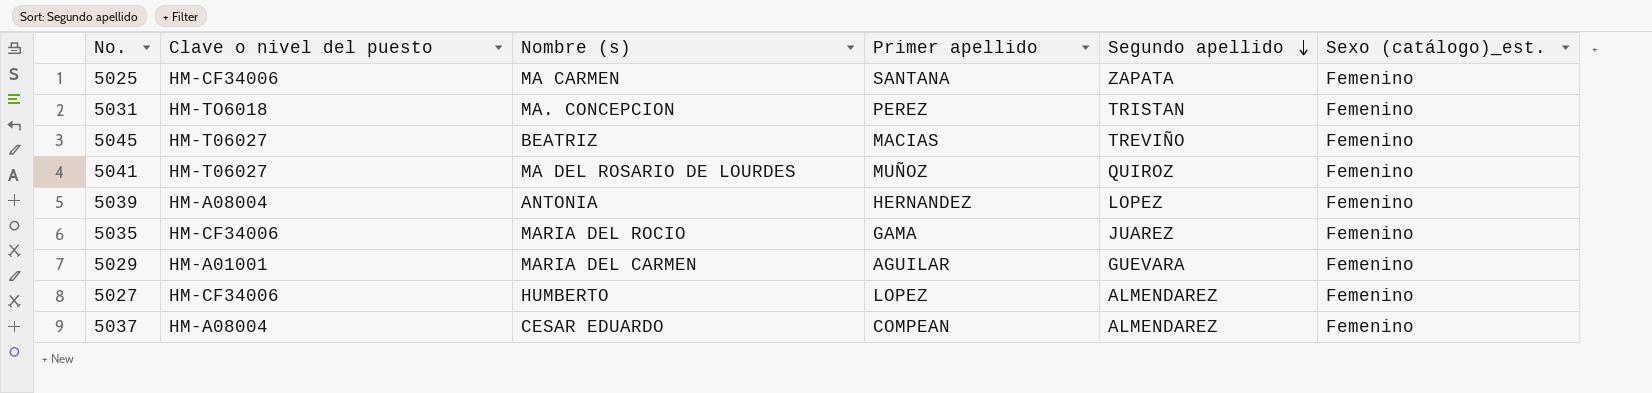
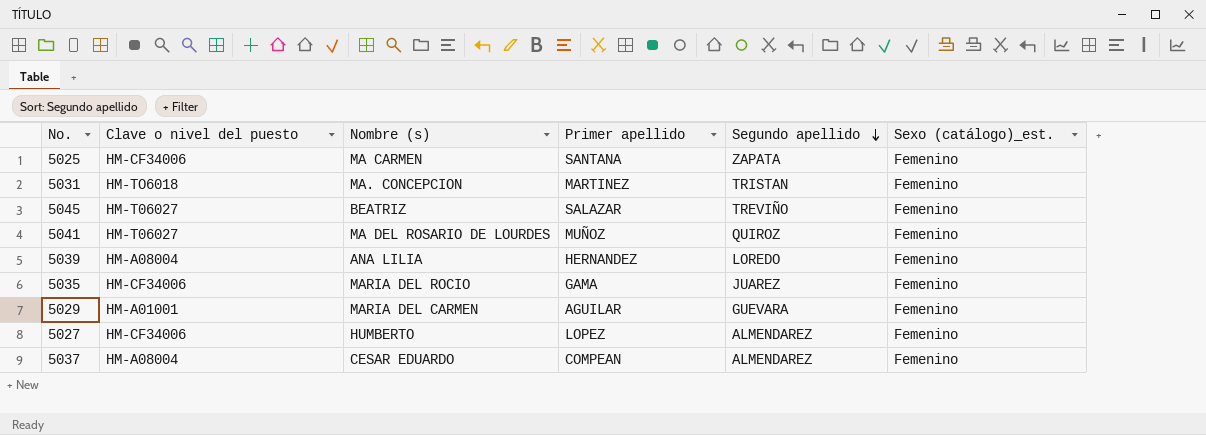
5031 | Primer apellido: PEREZ -> MARTINEZ
5045 | Primer apellido: MACIAS -> SALAZAR
5039 | Nombre (s): ANTONIA -> ANA LILIA
5039 | Segundo apellido: LOPEZ -> LOREDO

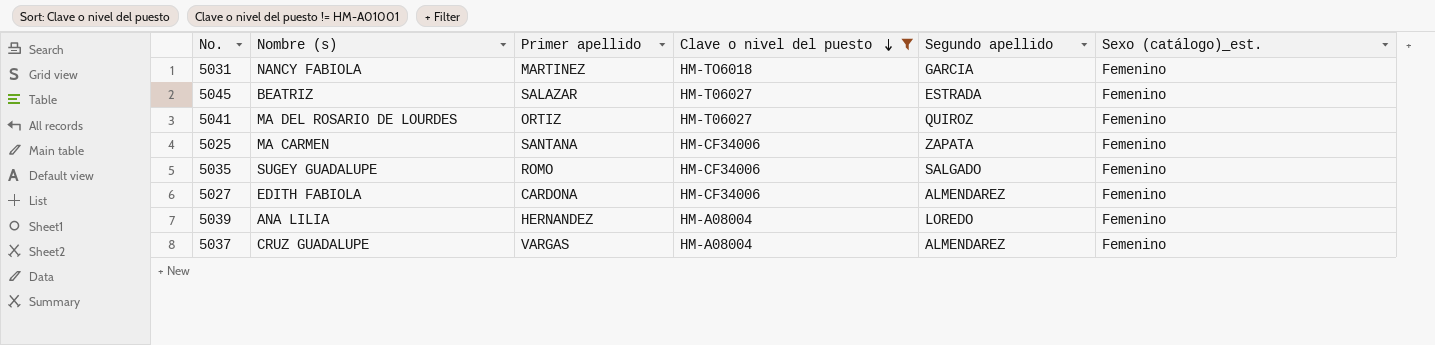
filter: none -> Clave o nivel del puesto != HM-A01001
row order: Segundo apellido descending -> Clave o nivel del puesto descending
column Clave o nivel del puesto | position: 2 -> 4
5031 | Nombre (s): MA. CONCEPCION -> NANCY FABIOLA
5031 | Segundo apellido: TRISTAN -> GARCIA
5045 | Segundo apellido: TREVIÑO -> ESTRADA
5041 | Primer apellido: MUÑOZ -> ORTIZ
5035 | Nombre (s): MARIA DEL ROCIO -> SUGEY GUADALUPE
5035 | Primer apellido: GAMA -> ROMO
5035 | Segundo apellido: JUAREZ -> SALGADO
5027 | Nombre (s): HUMBERTO -> EDITH FABIOLA
5027 | Primer apellido: LOPEZ -> CARDONA
5037 | Nombre (s): CESAR EDUARDO -> CRUZ GUADALUPE
5037 | Primer apellido: COMPEAN -> VARGAS

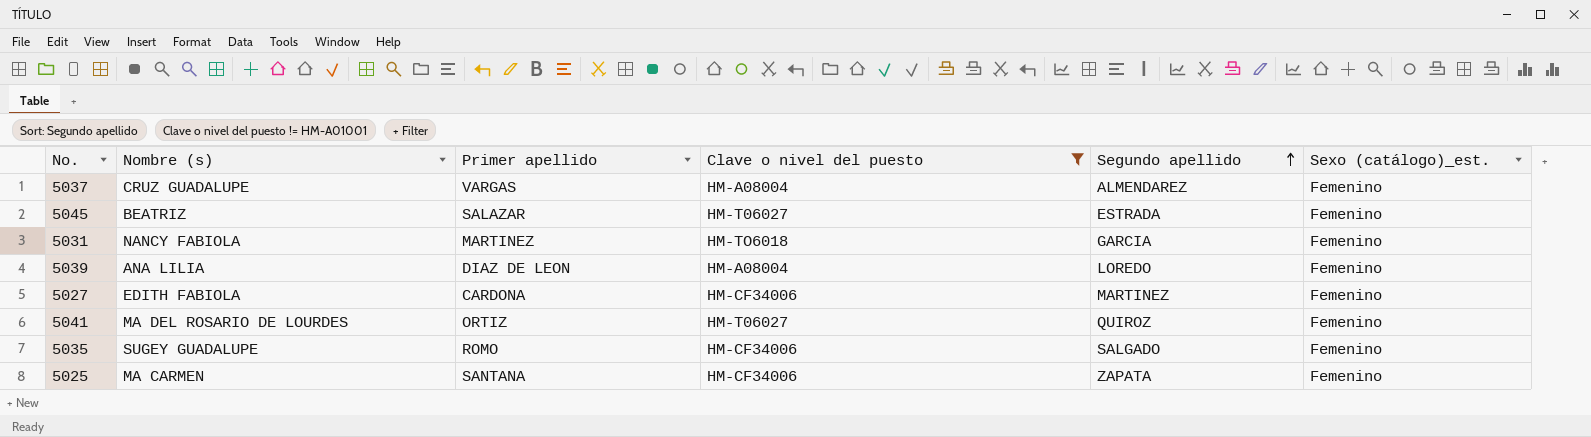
row order: Clave o nivel del puesto descending -> Segundo apellido ascending
5039 | Primer apellido: HERNANDEZ -> DIAZ DE LEON
5027 | Segundo apellido: ALMENDAREZ -> MARTINEZ

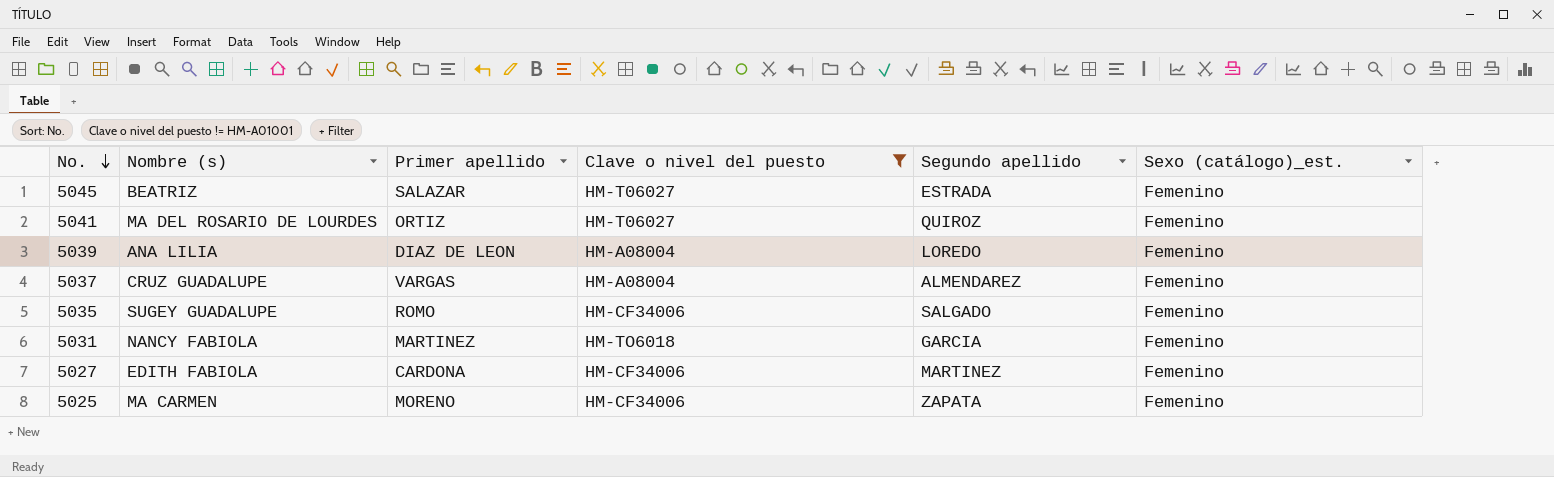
row order: Segundo apellido ascending -> No. descending
5025 | Primer apellido: SANTANA -> MORENO

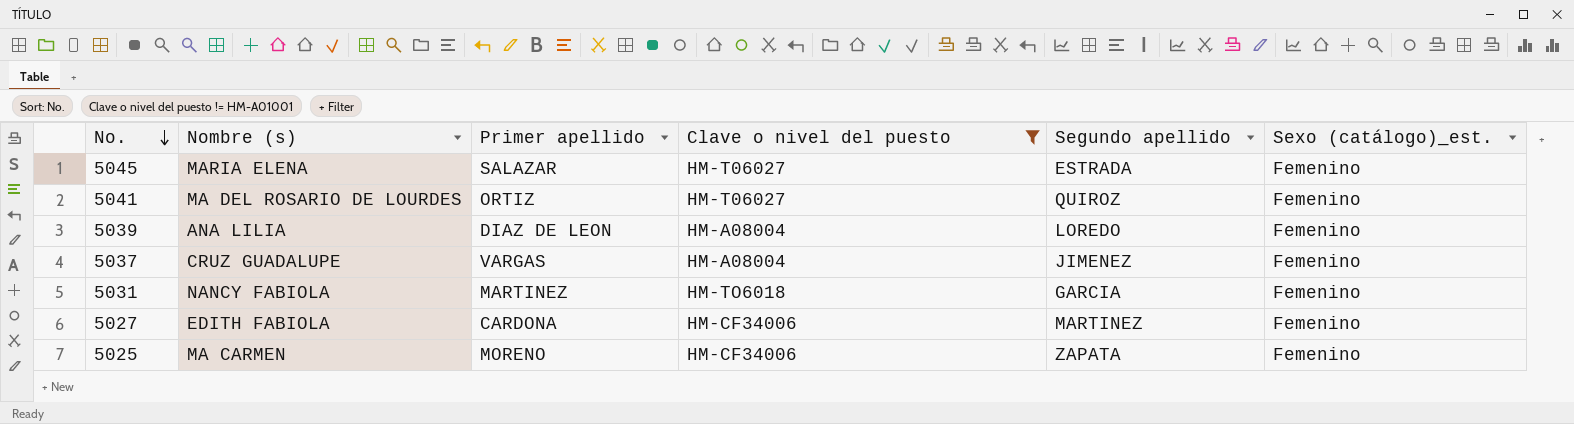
row 5035: SUGEY GUADALUPE | ROMO | HM-CF34006 | SALGADO | Femenino -> none
5045 | Nombre (s): BEATRIZ -> MARIA ELENA
5037 | Segundo apellido: ALMENDAREZ -> JIMENEZ

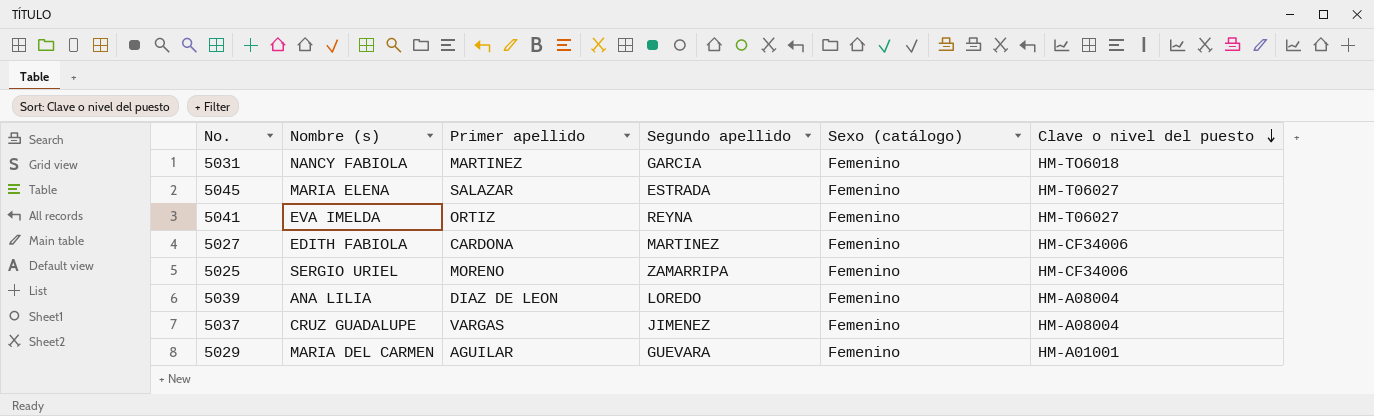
filter: Clave o nivel del puesto != HM-A01001 -> none
row order: No. descending -> Clave o nivel del puesto descending
column name: Sexo (catálogo)_est. -> Sexo (catálogo)
column Clave o nivel del puesto | position: 4 -> 6
5041 | Nombre (s): MA DEL ROSARIO DE LOURDES -> EVA IMELDA
5041 | Segundo apellido: QUIROZ -> REYNA
5025 | Nombre (s): MA CARMEN -> SERGIO URIEL
5025 | Segundo apellido: ZAPATA -> ZAMARRIPA

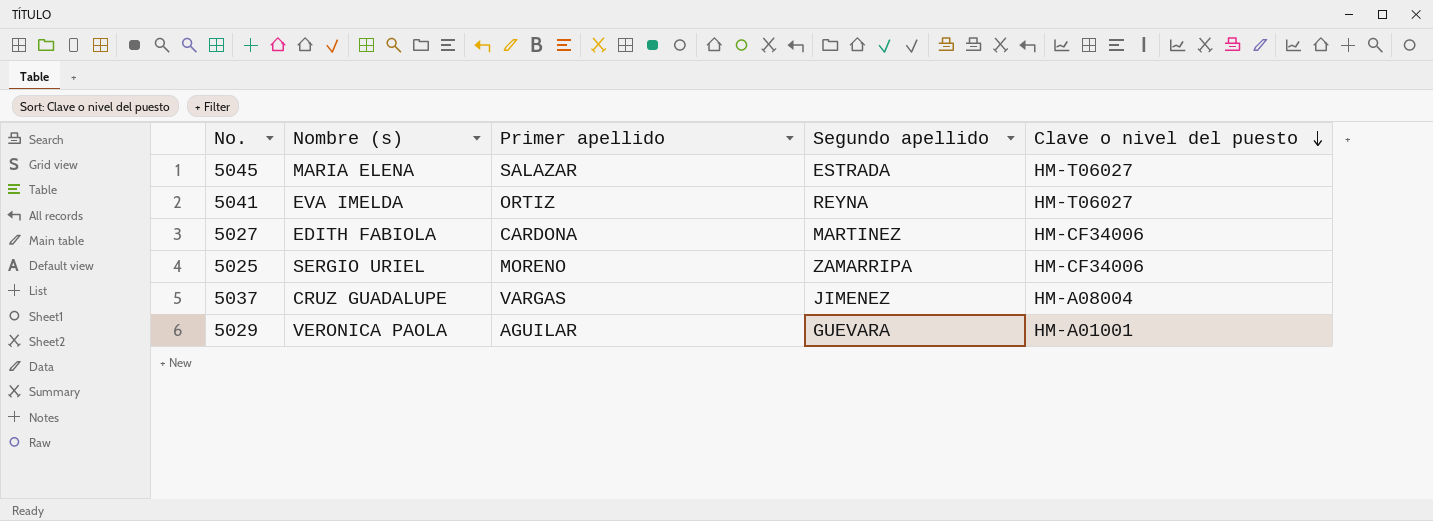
column Sexo (catálogo) | position: 5 -> none
row 5031: NANCY FABIOLA | MARTINEZ | GARCIA | Femenino | HM-TO6018 -> none
row 5039: ANA LILIA | DIAZ DE LEON | LOREDO | Femenino | HM-A08004 -> none
5029 | Nombre (s): MARIA DEL CARMEN -> VERONICA PAOLA

